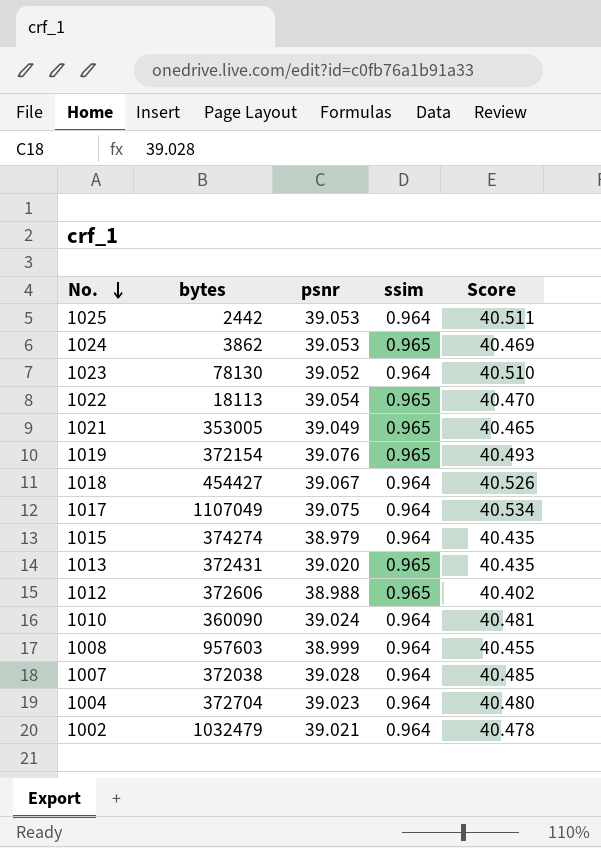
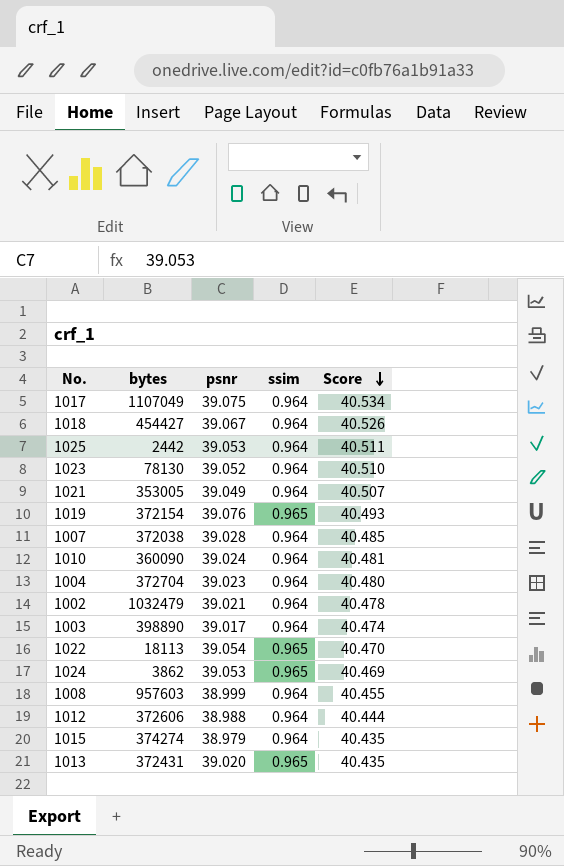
row order: No. descending -> Score descending
1021 | ssim: 0.965 -> 0.964
1021 | Score: 40.465 -> 40.507
row 1003: none -> 398890 | 39.017 | 0.964 | 40.474
1012 | ssim: 0.965 -> 0.964
1012 | Score: 40.402 -> 40.444

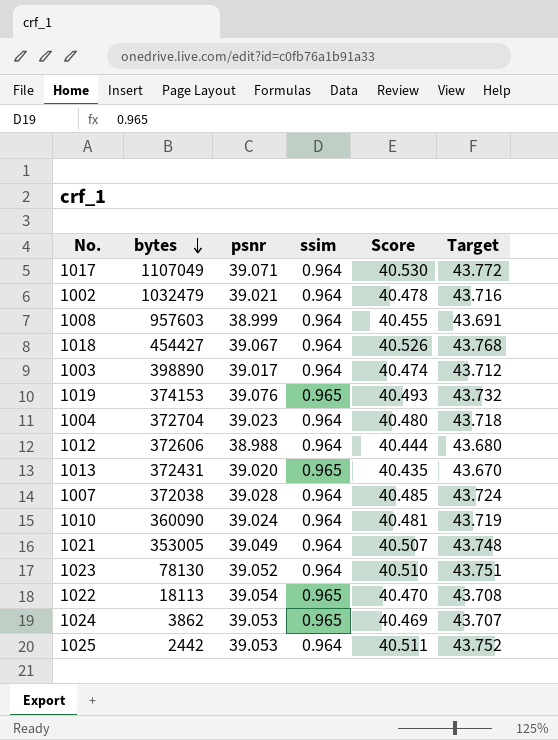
row order: Score descending -> bytes descending
column Target | formula: none -> [Score] * 1.08
row 1015: 374274 | 38.979 | 0.964 | 40.435 -> none
1017 | psnr: 39.075 -> 39.071
1017 | Score: 40.534 -> 40.530
1019 | bytes: 372154 -> 374153

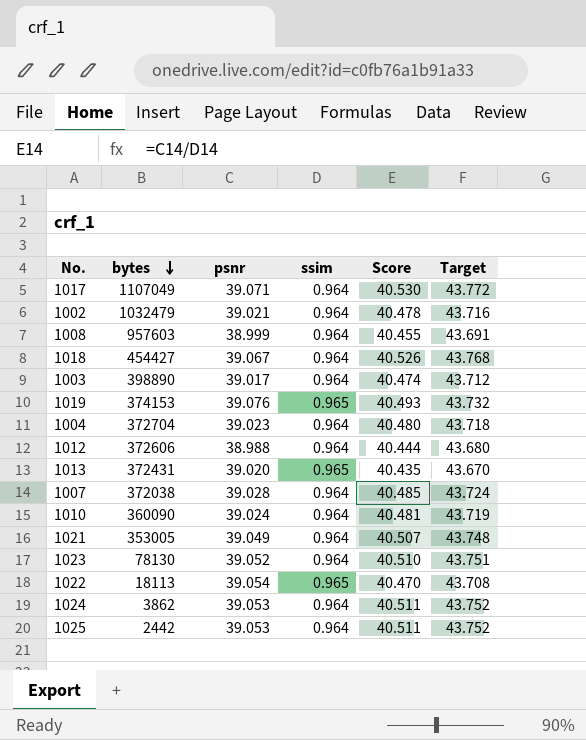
1024 | ssim: 0.965 -> 0.964
1024 | Score: 40.469 -> 40.511
1024 | Target: 43.707 -> 43.752

